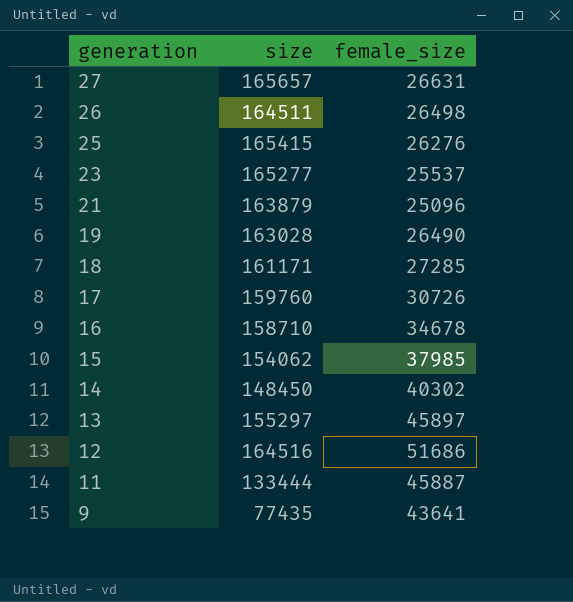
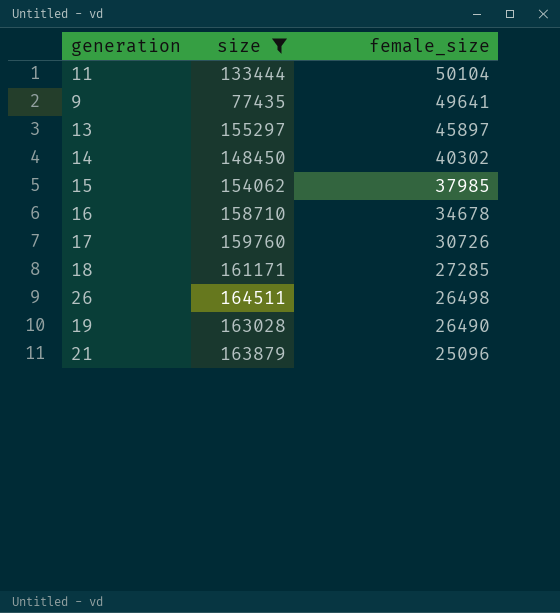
filter: none -> size <= 164511
row order: generation descending -> female_size descending
11 | female_size: 45887 -> 50104
9 | female_size: 43641 -> 49641

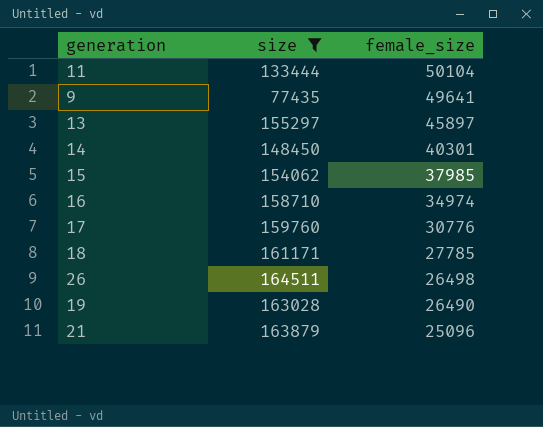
14 | female_size: 40302 -> 40301
16 | female_size: 34678 -> 34974
17 | female_size: 30726 -> 30776
18 | female_size: 27285 -> 27785

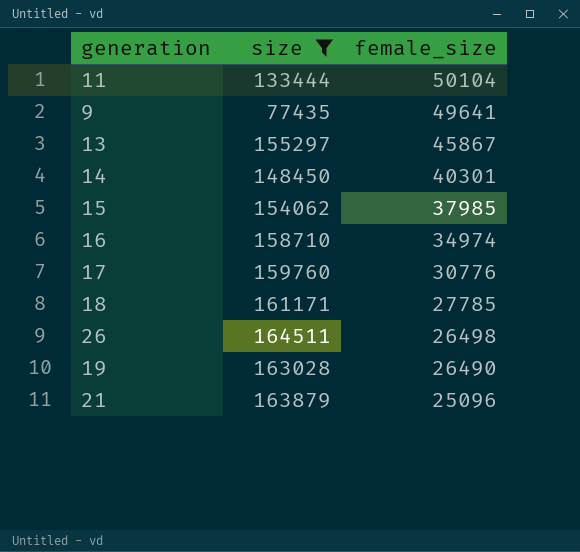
13 | female_size: 45897 -> 45867

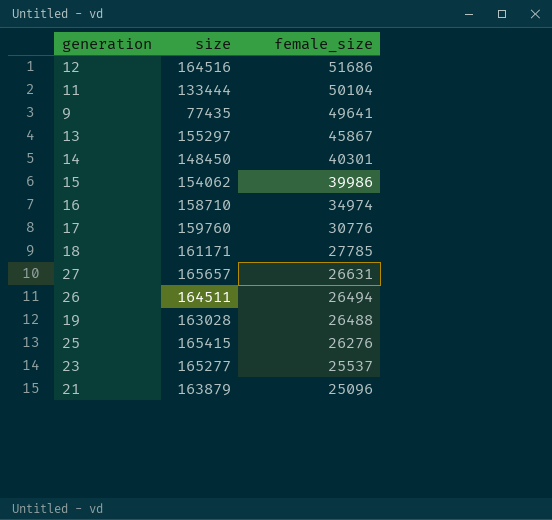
filter: size <= 164511 -> none
15 | female_size: 37985 -> 39986
26 | female_size: 26498 -> 26494
19 | female_size: 26490 -> 26488

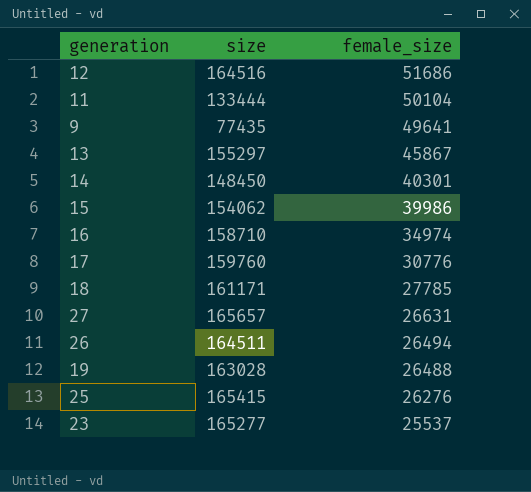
row 21: 163879 | 25096 -> none

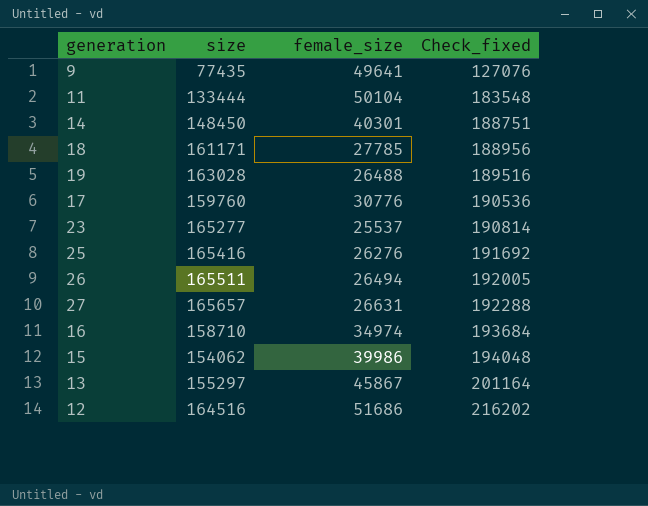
row order: female_size descending -> Check_fixed ascending
column Check_fixed | formula: none -> [size] + [female_size]
25 | size: 165415 -> 165416
26 | size: 164511 -> 165511

